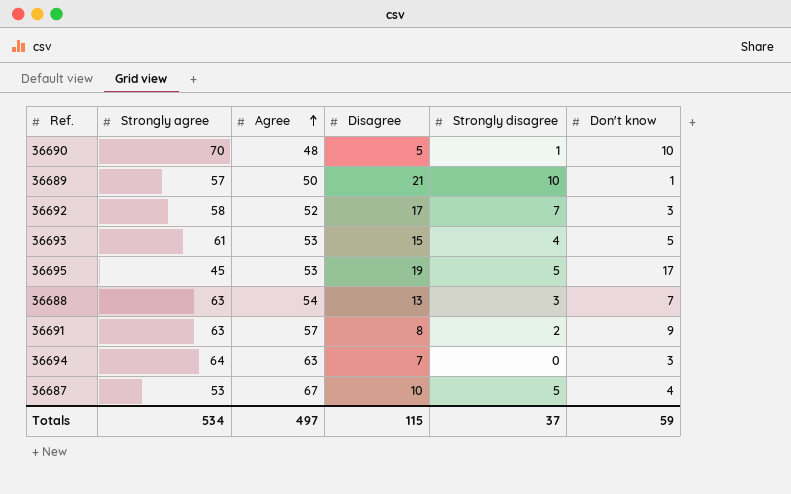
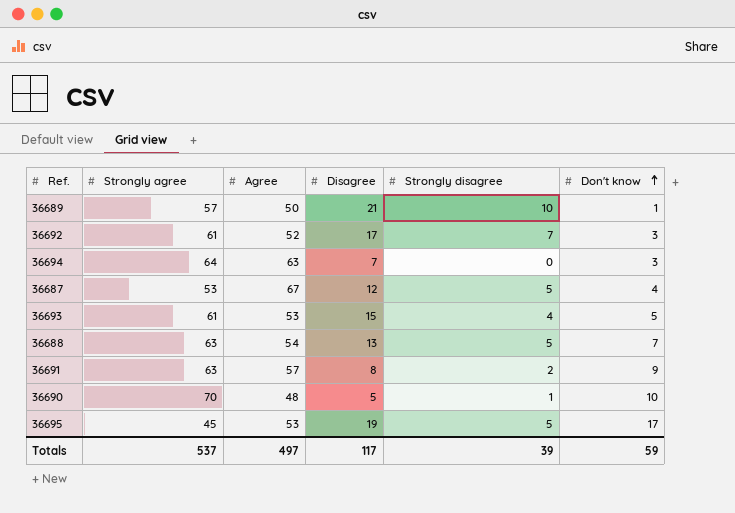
row order: Agree ascending -> Don't know ascending
36692 | Strongly agree: 58 -> 61
36687 | Disagree: 10 -> 12
36688 | Strongly disagree: 3 -> 5
Totals | Strongly agree: 534 -> 537
Totals | Disagree: 115 -> 117
Totals | Strongly disagree: 37 -> 39

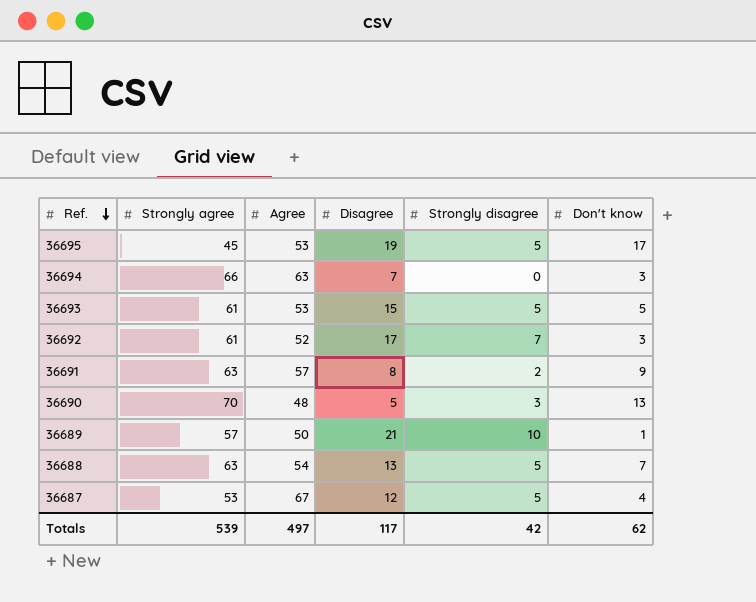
row order: Don't know ascending -> Ref. descending
36694 | Strongly agree: 64 -> 66
36693 | Strongly disagree: 4 -> 5
36690 | Strongly disagree: 1 -> 3
36690 | Don't know: 10 -> 13
Totals | Strongly agree: 537 -> 539
Totals | Strongly disagree: 39 -> 42
Totals | Don't know: 59 -> 62

